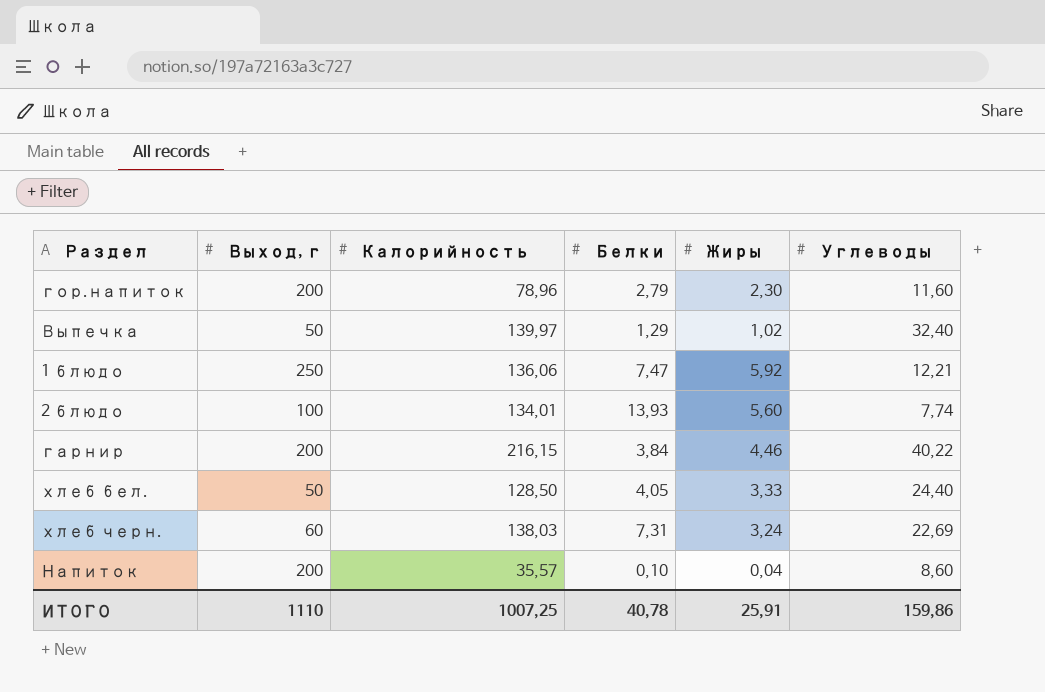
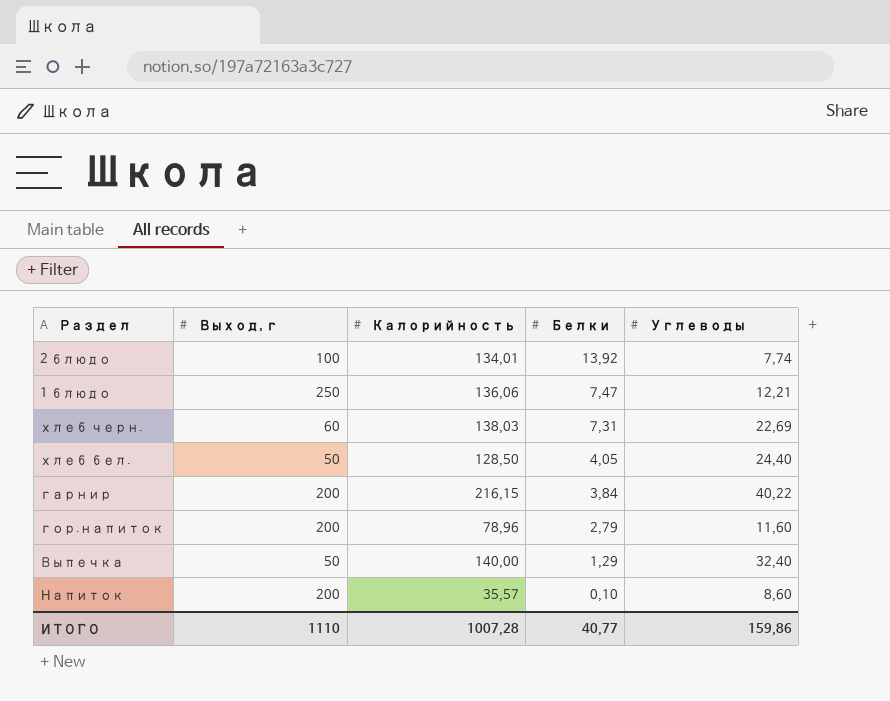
row order: none -> Белки descending
column Жиры | position: 5 -> none
2 блюдо | Белки: 13,93 -> 13,92
Выпечка | Калорийность: 139,97 -> 140,00
ИТОГО | Калорийность: 1007,25 -> 1007,28
ИТОГО | Белки: 40,78 -> 40,77

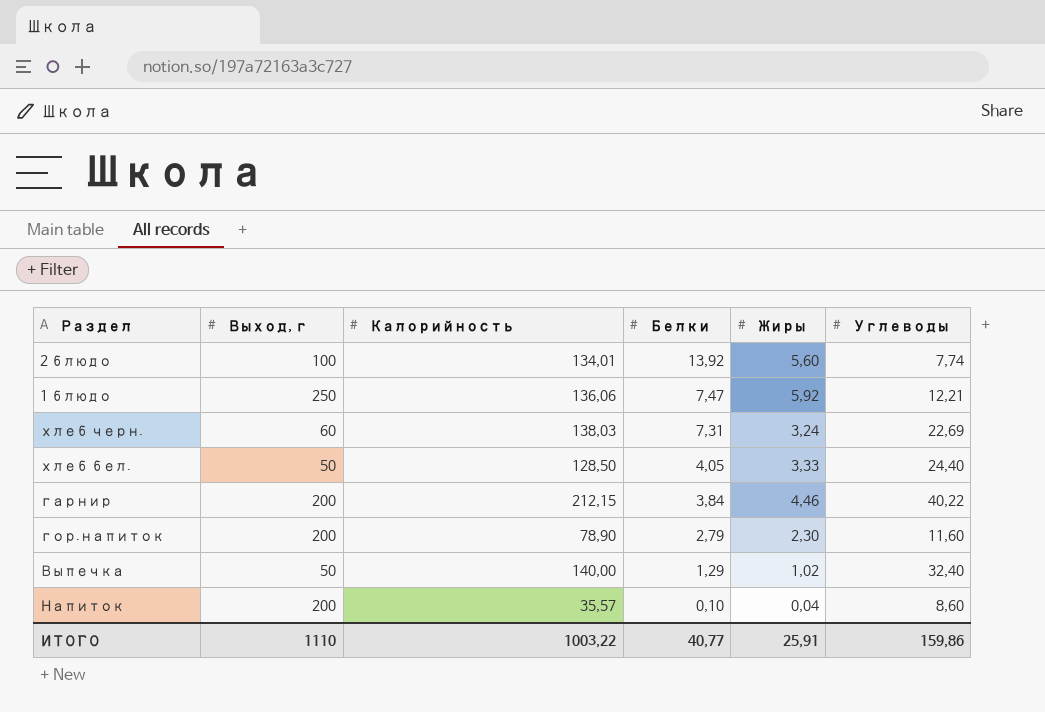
column Жиры | position: none -> 5
гарнир | Калорийность: 216,15 -> 212,15
гор.напиток | Калорийность: 78,96 -> 78,90
ИТОГО | Калорийность: 1007,28 -> 1003,22

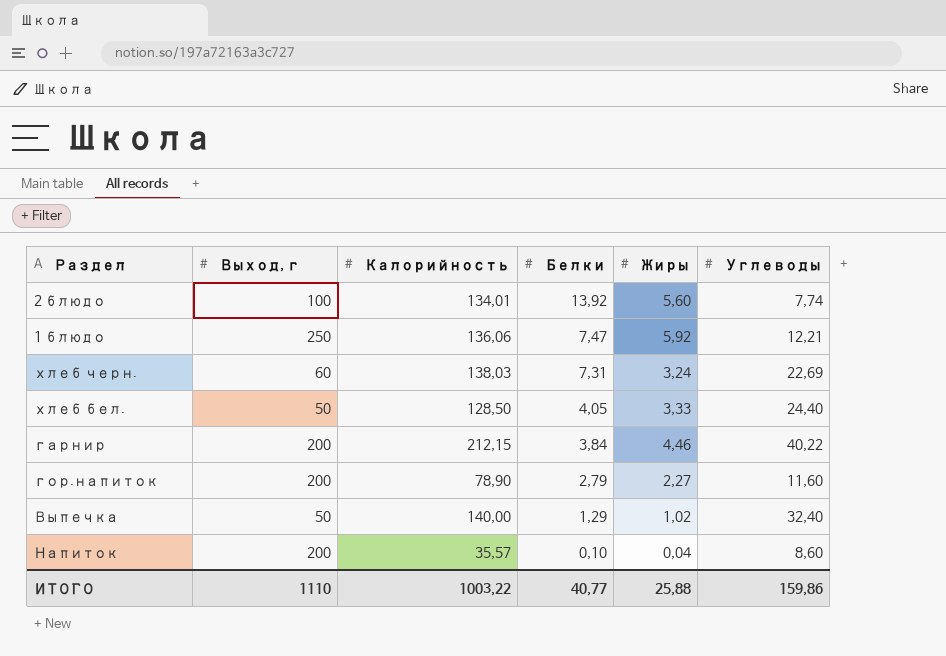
гор.напиток | Жиры: 2,30 -> 2,27
ИТОГО | Жиры: 25,91 -> 25,88

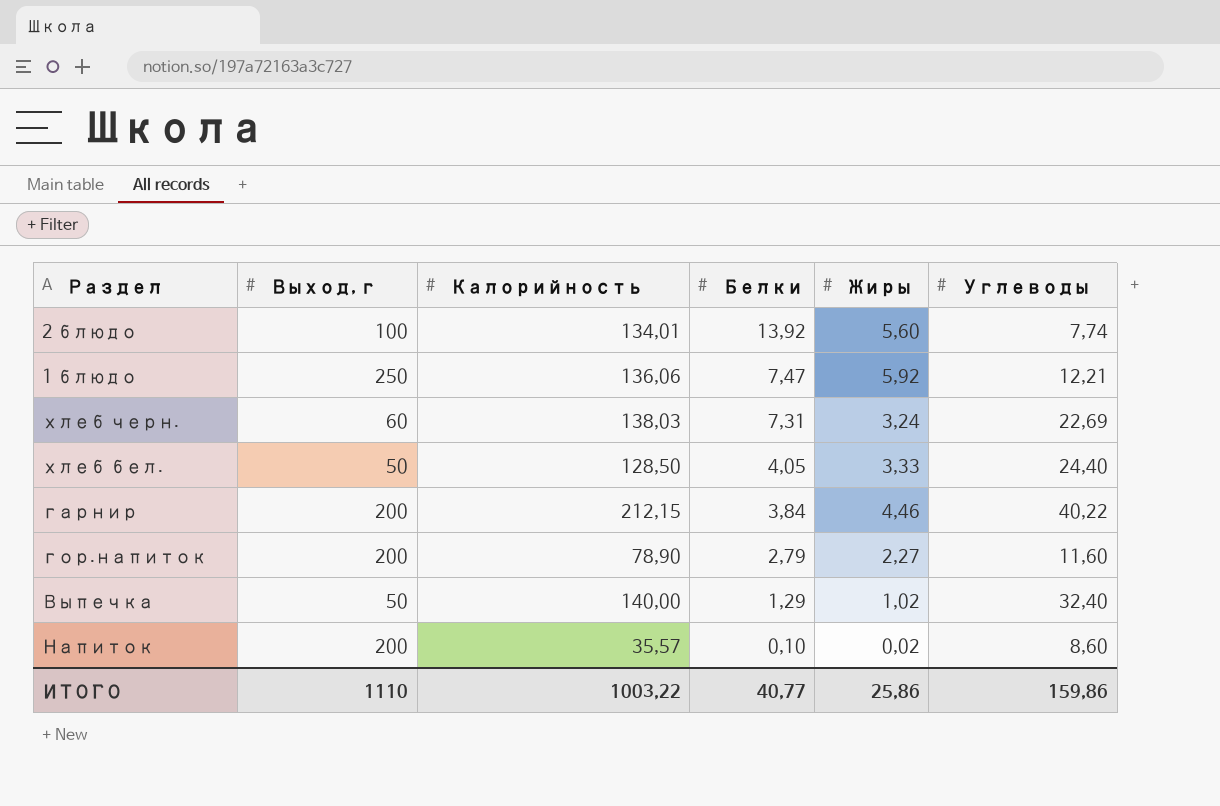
Напиток | Жиры: 0,04 -> 0,02
ИТОГО | Жиры: 25,88 -> 25,86

